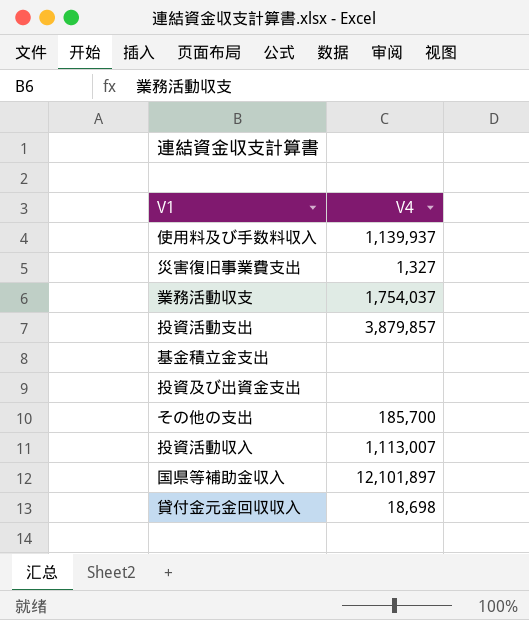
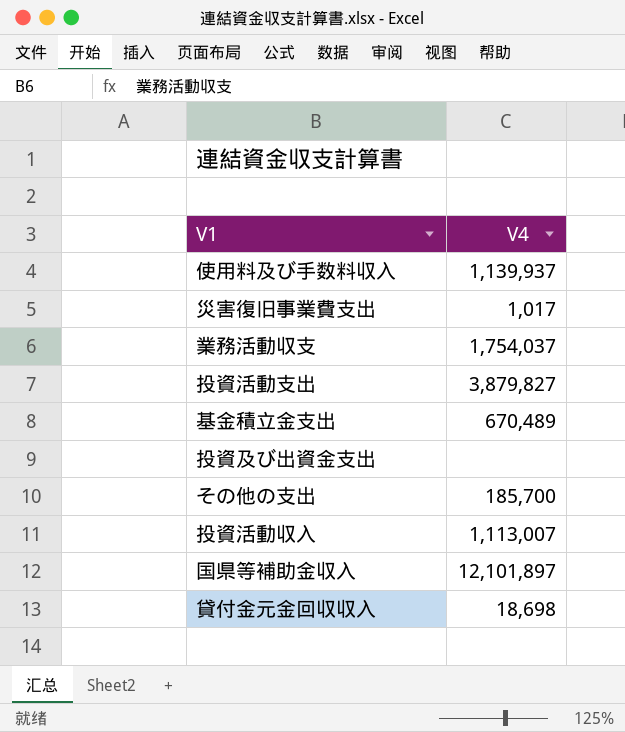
災害復旧事業費支出 | V4: 1,327 -> 1,017
投資活動支出 | V4: 3,879,857 -> 3,879,827
基金積立金支出 | V4: none -> 670,489

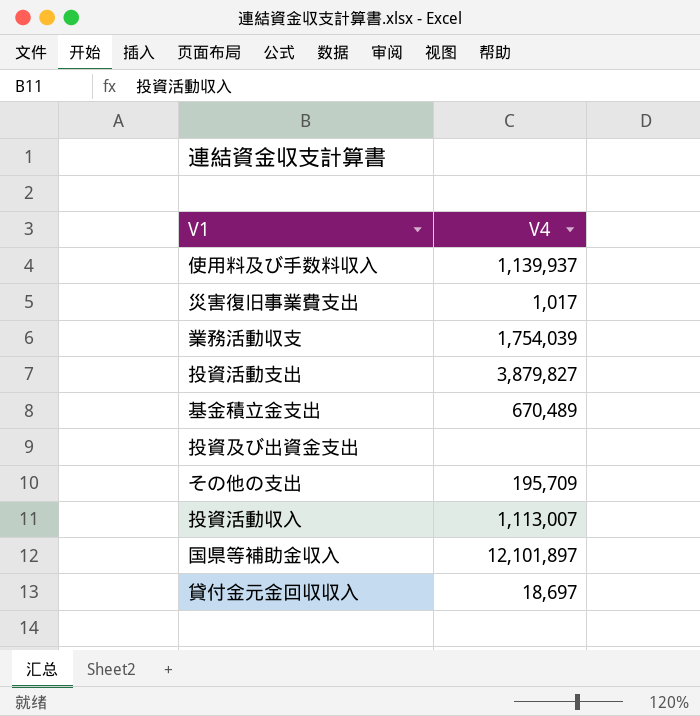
業務活動収支 | V4: 1,754,037 -> 1,754,039
その他の支出 | V4: 185,700 -> 195,709
貸付金元金回収収入 | V4: 18,698 -> 18,697

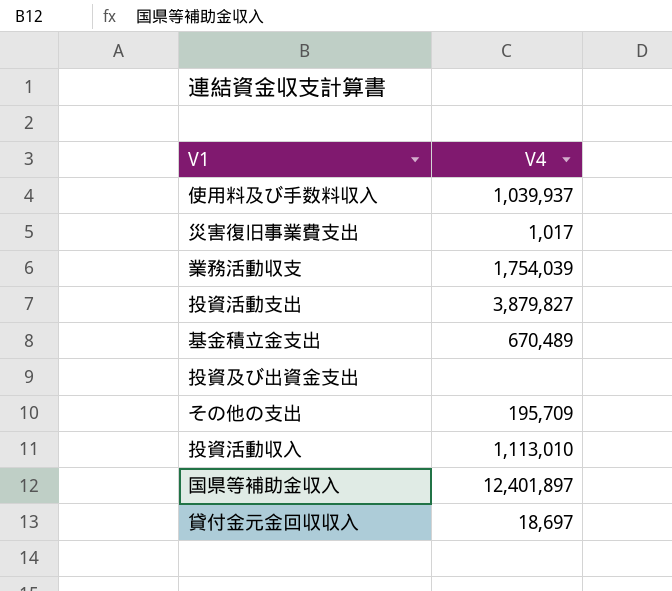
使用料及び手数料収入 | V4: 1,139,937 -> 1,039,937
投資活動収入 | V4: 1,113,007 -> 1,113,010
国県等補助金収入 | V4: 12,101,897 -> 12,401,897

